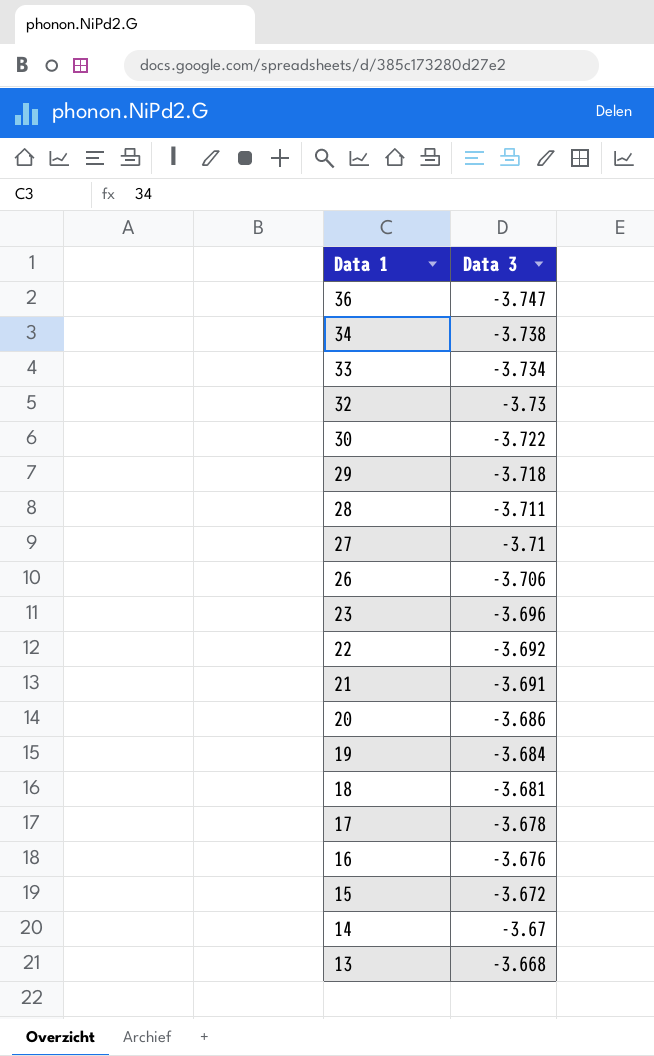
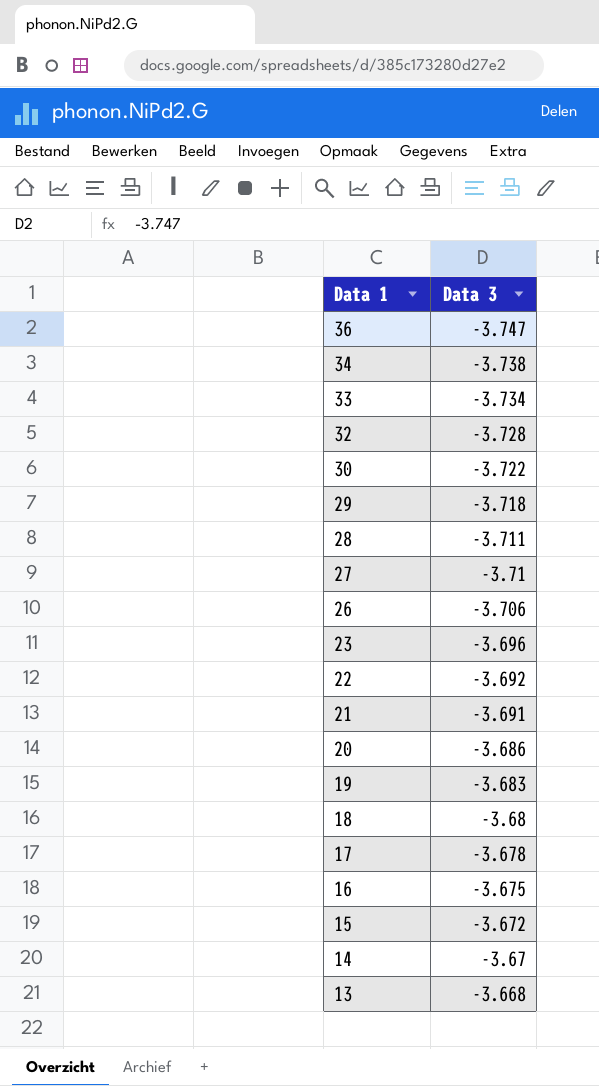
32 | Data 3: -3.73 -> -3.728
19 | Data 3: -3.684 -> -3.683
18 | Data 3: -3.681 -> -3.68
16 | Data 3: -3.676 -> -3.675

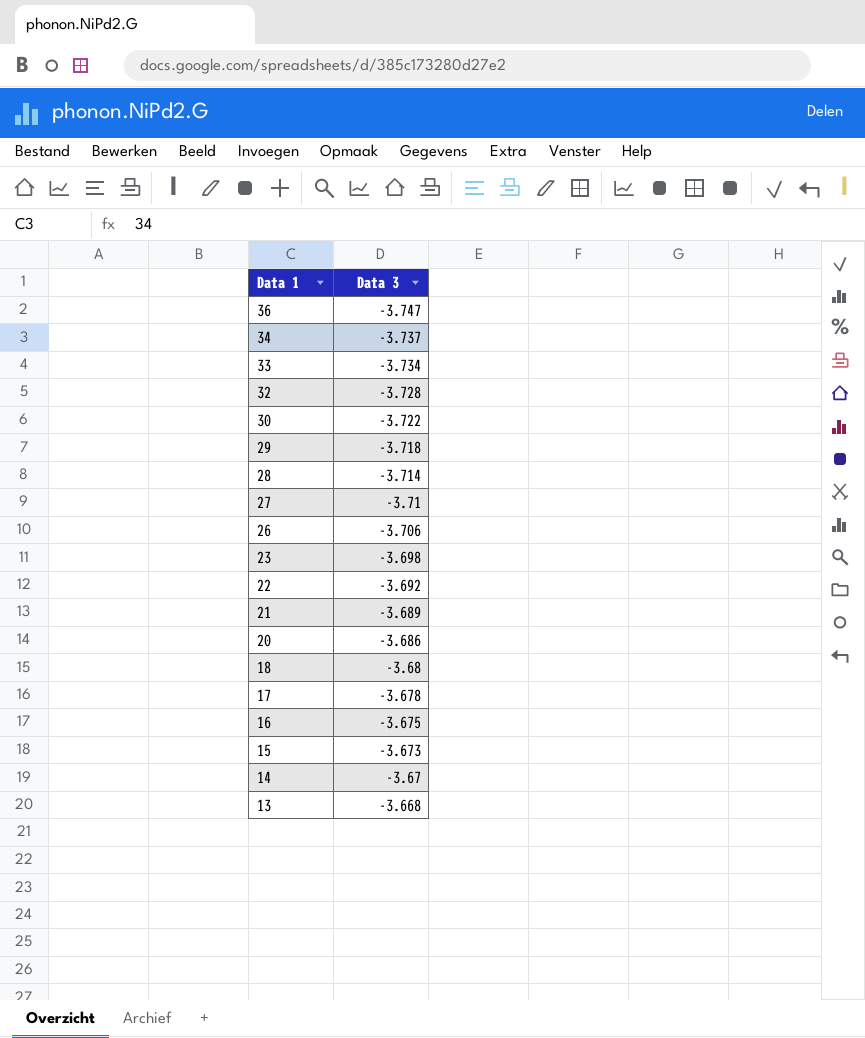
row 19: -3.683 -> none
34 | Data 3: -3.738 -> -3.737
28 | Data 3: -3.711 -> -3.714
23 | Data 3: -3.696 -> -3.698
21 | Data 3: -3.691 -> -3.689
15 | Data 3: -3.672 -> -3.673

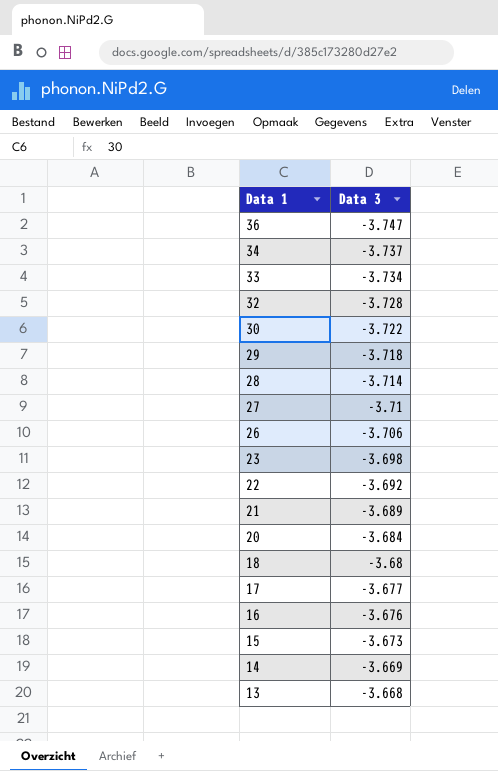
20 | Data 3: -3.686 -> -3.684
17 | Data 3: -3.678 -> -3.677
16 | Data 3: -3.675 -> -3.676
14 | Data 3: -3.67 -> -3.669

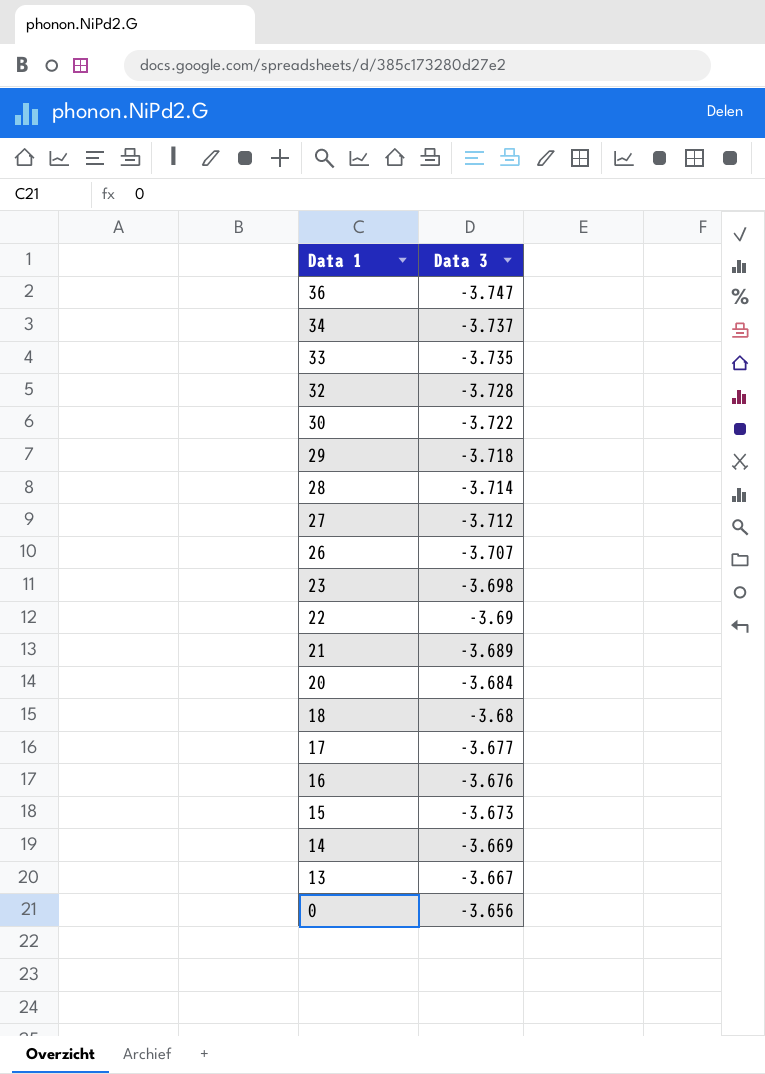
33 | Data 3: -3.734 -> -3.735
27 | Data 3: -3.71 -> -3.712
26 | Data 3: -3.706 -> -3.707
22 | Data 3: -3.692 -> -3.69
13 | Data 3: -3.668 -> -3.667
row 0: none -> -3.656

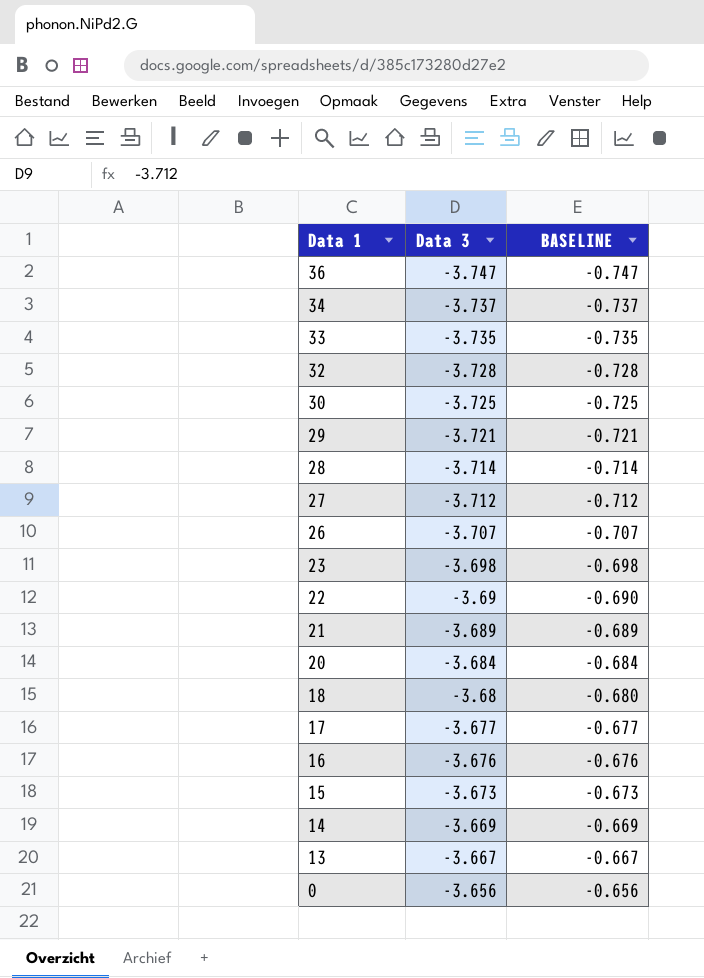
column BASELINE | formula: none -> [Data 3] + 3
30 | Data 3: -3.722 -> -3.725
29 | Data 3: -3.718 -> -3.721

